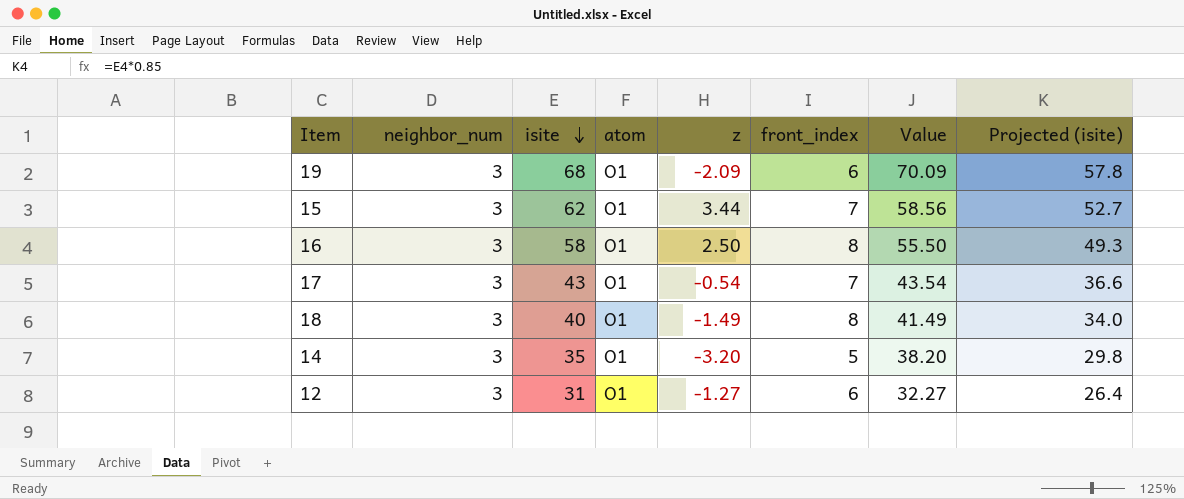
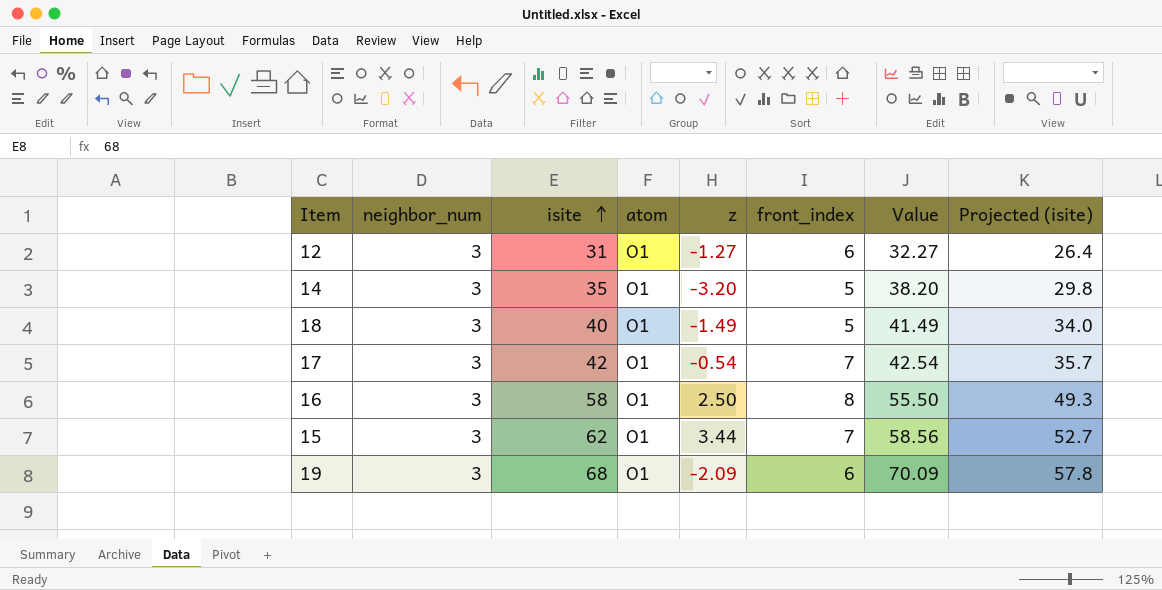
row order: isite descending -> isite ascending
18 | front_index: 8 -> 5
17 | isite: 43 -> 42
17 | Value: 43.54 -> 42.54
17 | Projected (isite): 36.6 -> 35.7

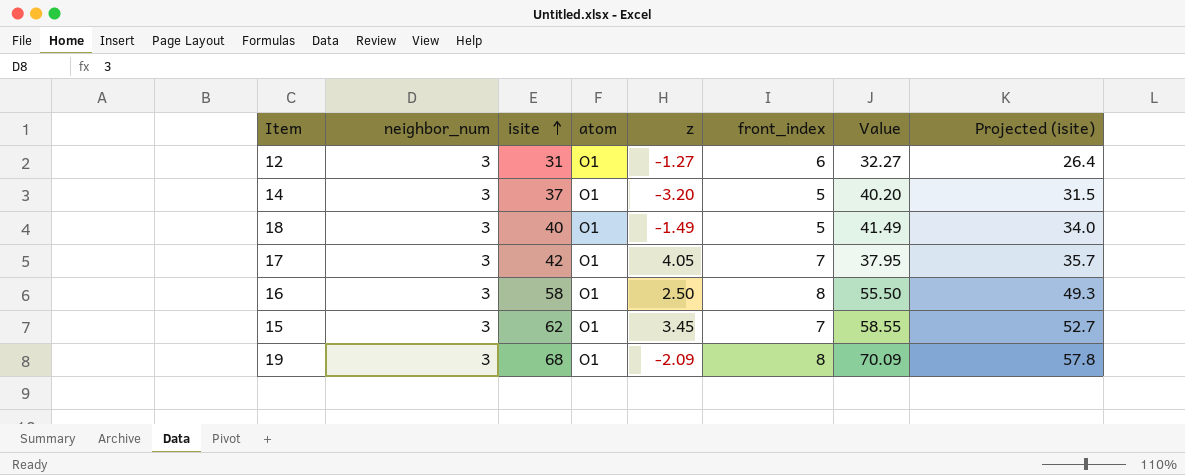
14 | isite: 35 -> 37
14 | Value: 38.20 -> 40.20
14 | Projected (isite): 29.8 -> 31.5
17 | z: -0.54 -> 4.05
17 | Value: 42.54 -> 37.95
15 | z: 3.44 -> 3.45
15 | Value: 58.56 -> 58.55
19 | front_index: 6 -> 8

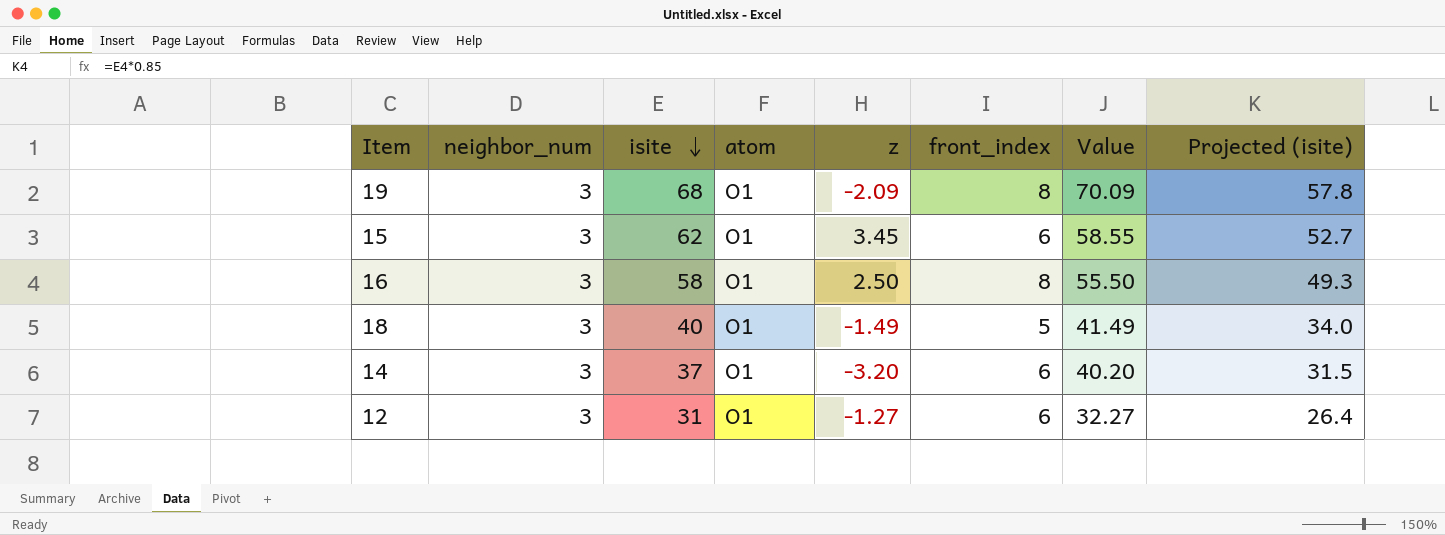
row order: isite ascending -> isite descending
row 17: 3 | 42 | O1 | 4.05 | 7 | 37.95 | 35.7 -> none
15 | front_index: 7 -> 6
14 | front_index: 5 -> 6

